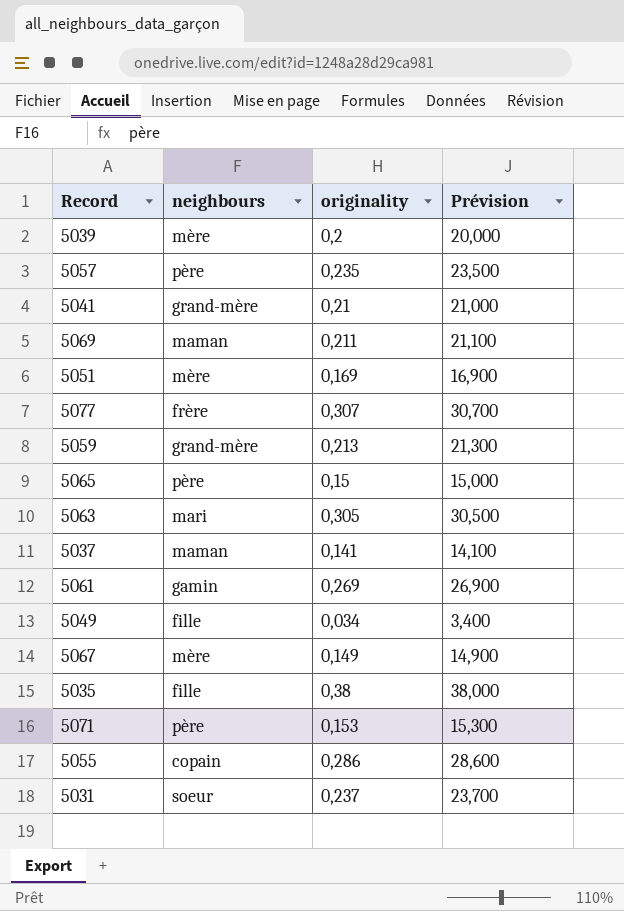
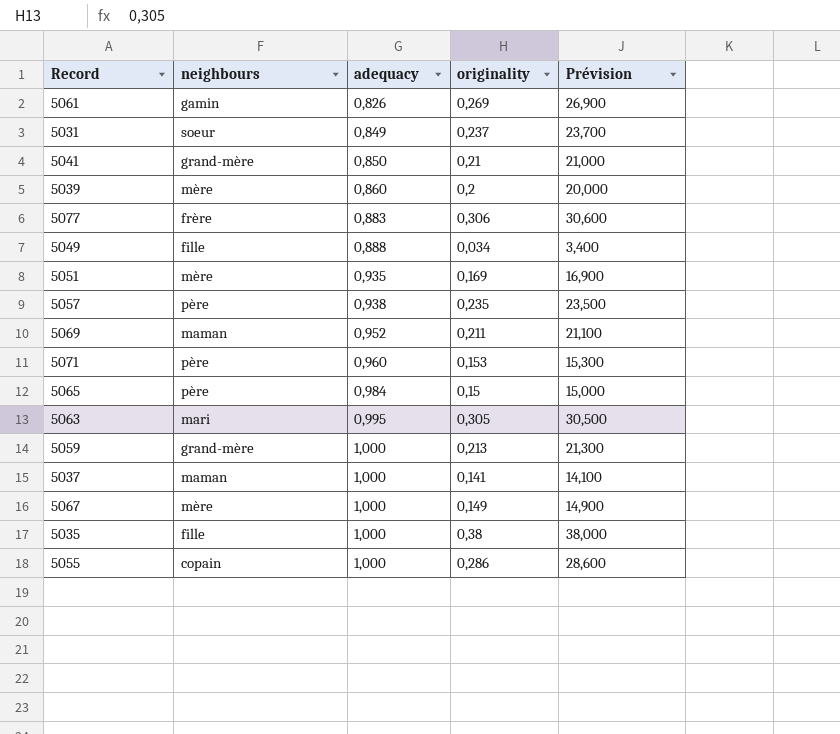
row order: none -> adequacy ascending
column adequacy | position: none -> 3
5077 | originality: 0,307 -> 0,306
5077 | Prévision: 30,700 -> 30,600

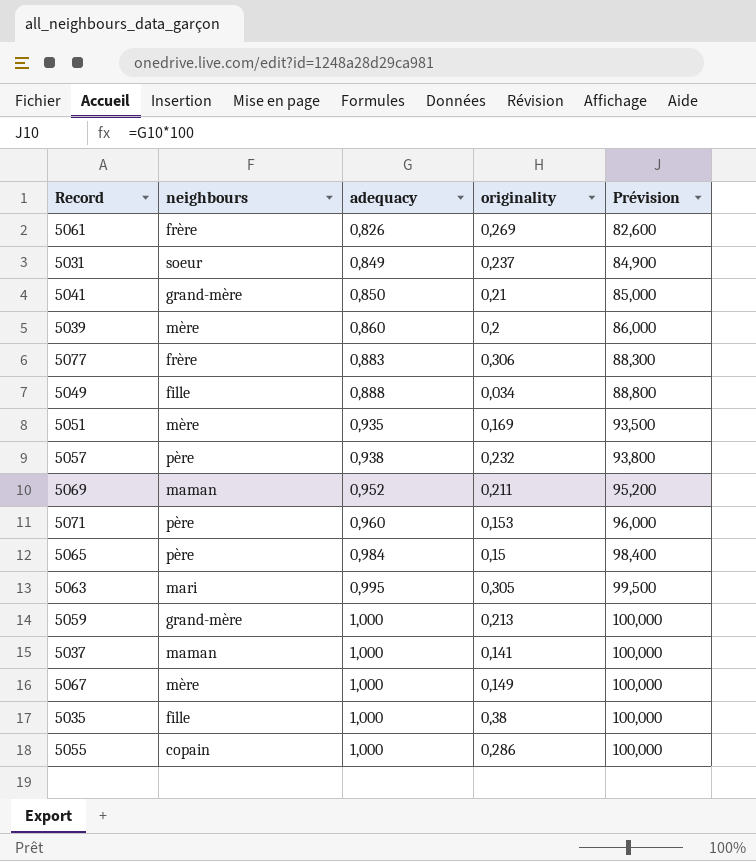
column Prévision | formula: [originality] * 100 -> [adequacy] * 100
5061 | neighbours: gamin -> frère
5057 | originality: 0,235 -> 0,232

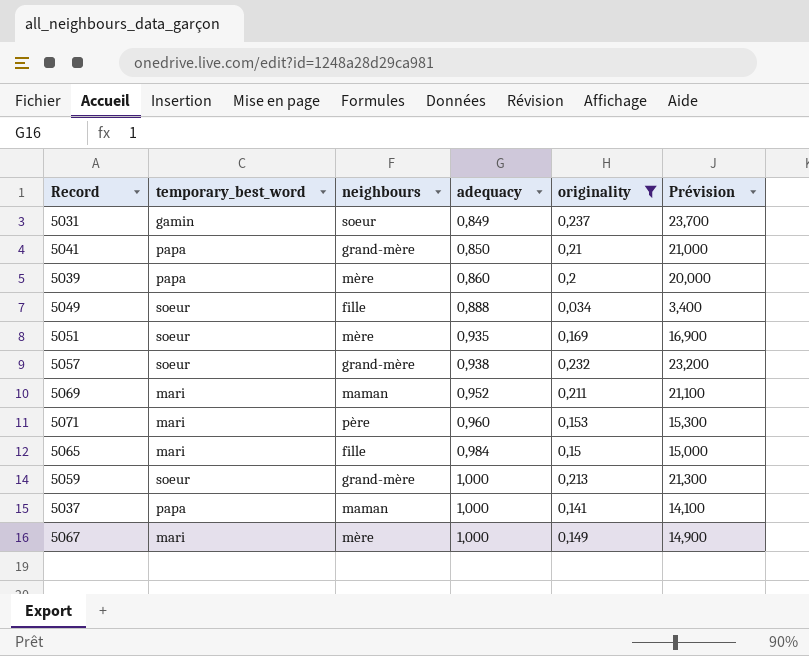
filter: none -> originality <= 0,237
column temporary_best_word | position: none -> 2
column Prévision | formula: [adequacy] * 100 -> [originality] * 100
5057 | neighbours: père -> grand-mère
5065 | neighbours: père -> fille

